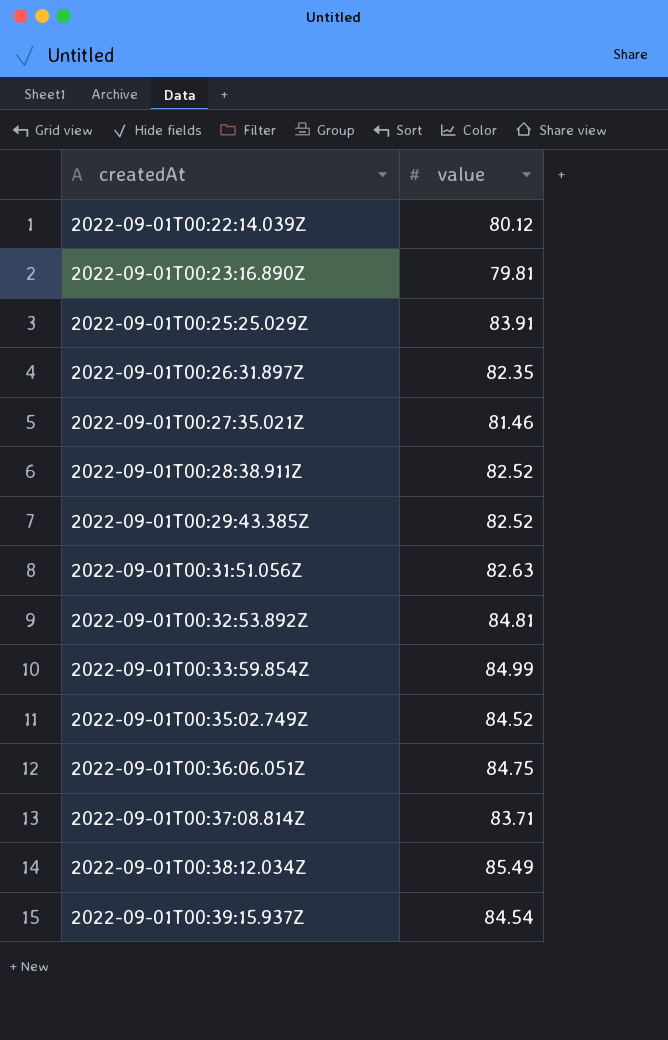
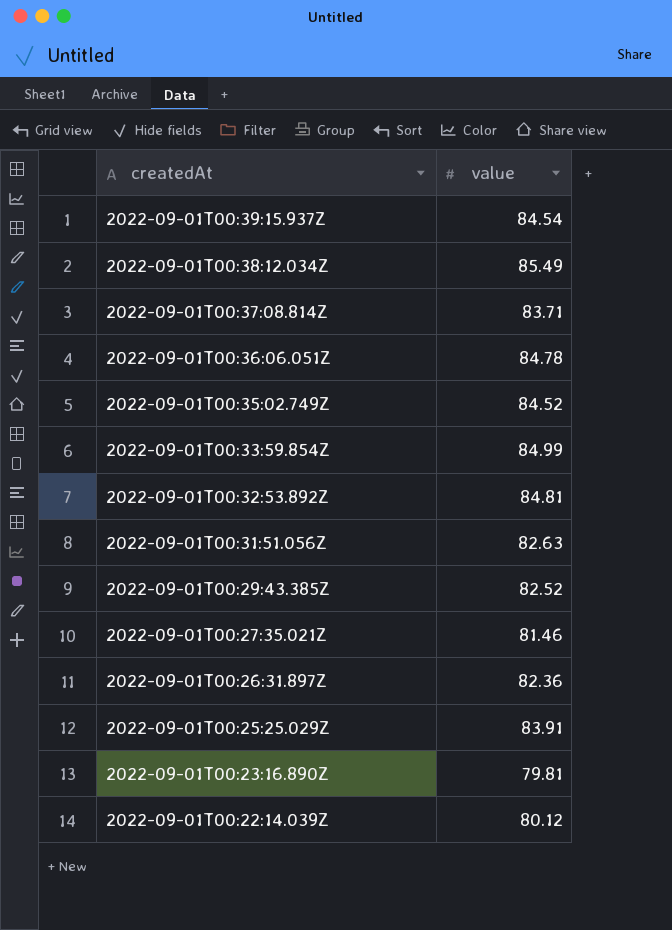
row order: createdAt ascending -> createdAt descending
row 2022-09-01T00:28:38.911Z: 82.52 -> none
2022-09-01T00:36:06.051Z | value: 84.75 -> 84.78
2022-09-01T00:26:31.897Z | value: 82.35 -> 82.36

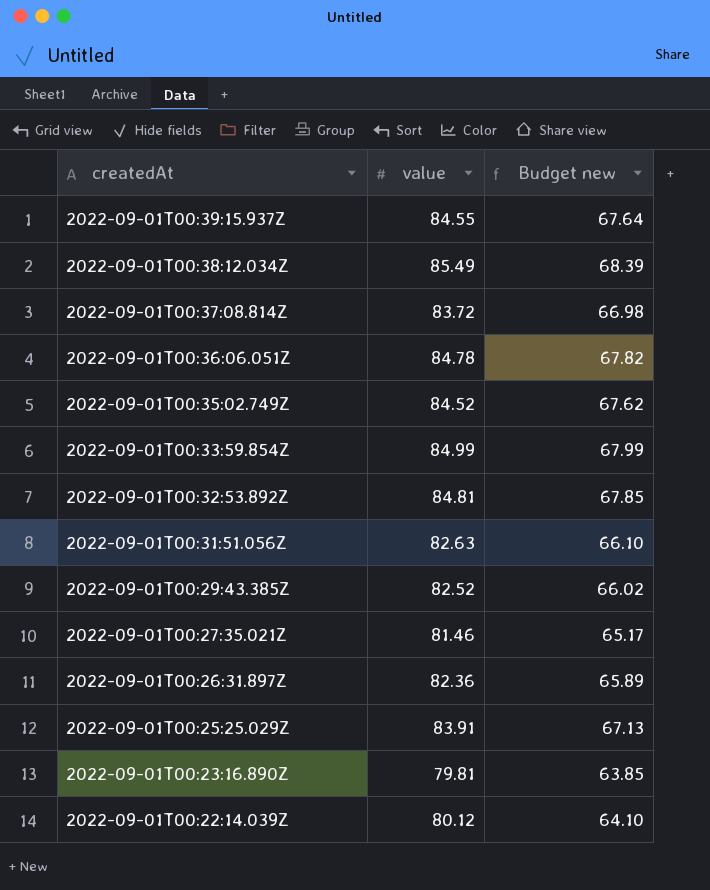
column Budget new | formula: none -> [value] * 0.8
2022-09-01T00:39:15.937Z | value: 84.54 -> 84.55
2022-09-01T00:37:08.814Z | value: 83.71 -> 83.72

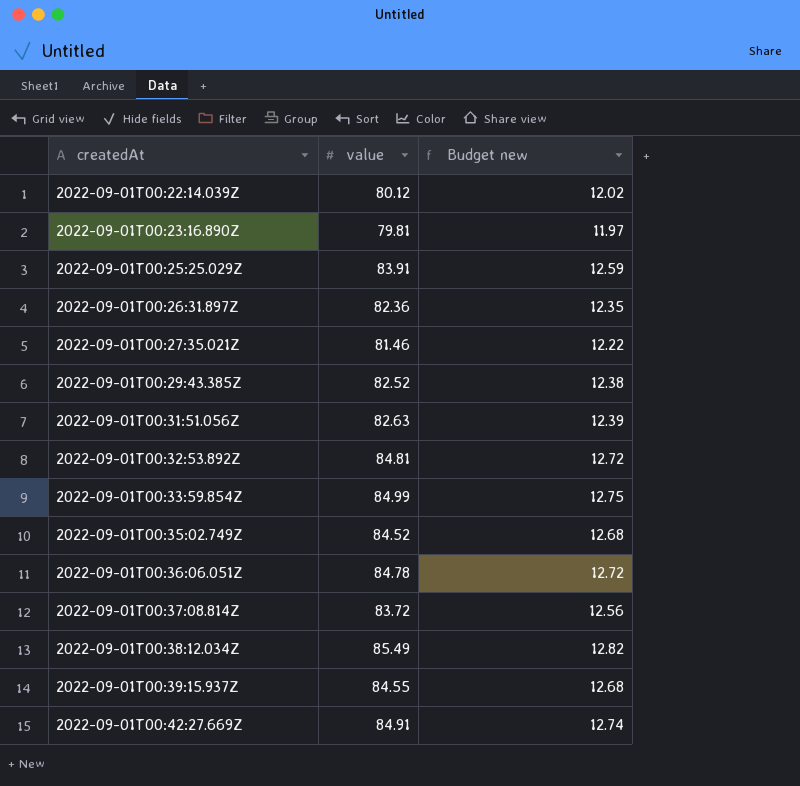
row order: createdAt descending -> createdAt ascending
column Budget new | formula: [value] * 0.8 -> [value] * 0.15
row 2022-09-01T00:42:27.669Z: none -> 84.91 | 12.74

